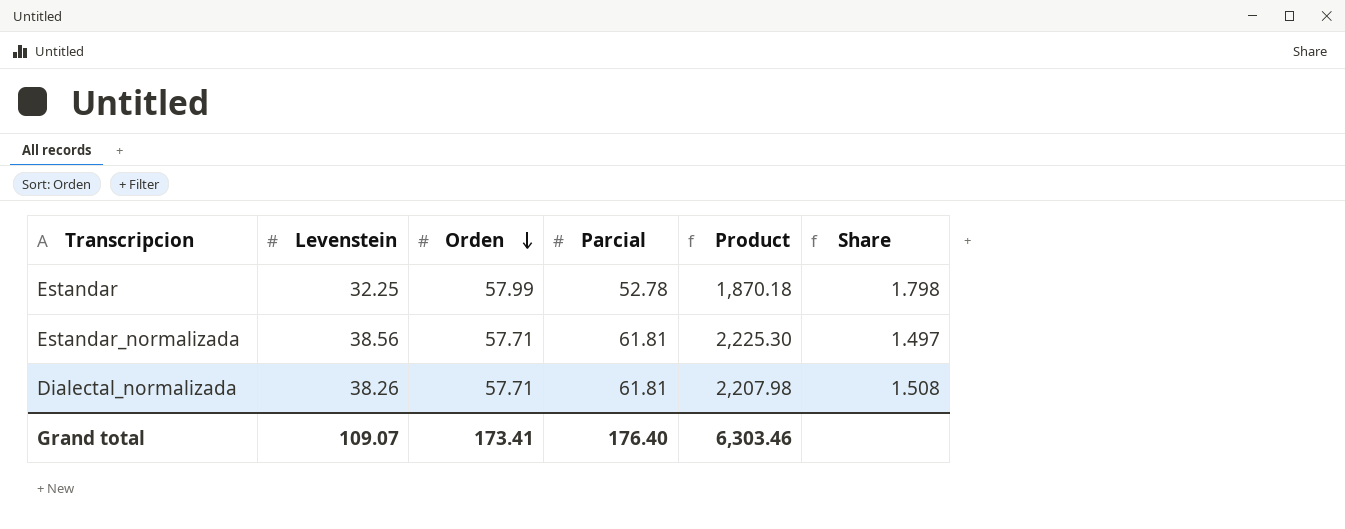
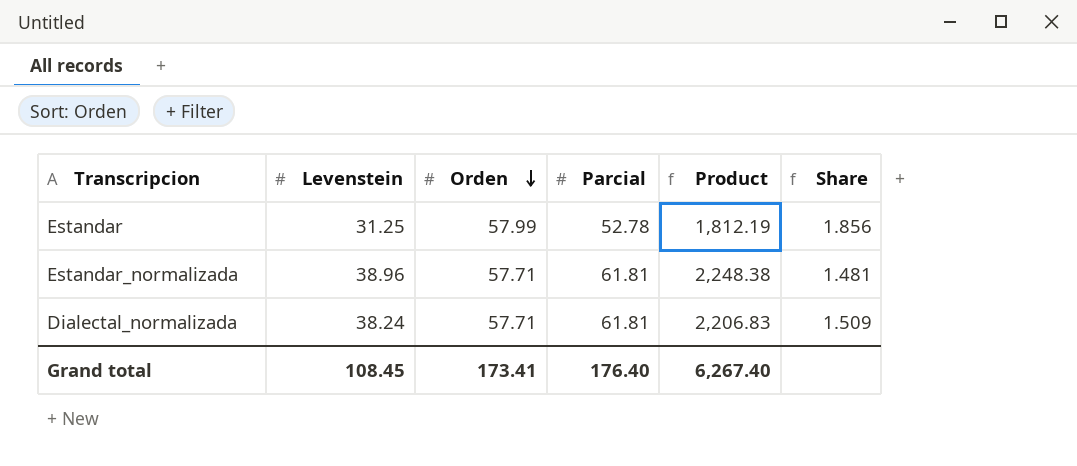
Estandar | Levenstein: 32.25 -> 31.25
Estandar | Product: 1,870.18 -> 1,812.19
Estandar | Share: 1.798 -> 1.856
Estandar_normalizada | Levenstein: 38.56 -> 38.96
Estandar_normalizada | Product: 2,225.30 -> 2,248.38
Estandar_normalizada | Share: 1.497 -> 1.481
Dialectal_normalizada | Levenstein: 38.26 -> 38.24
Dialectal_normalizada | Product: 2,207.98 -> 2,206.83
Dialectal_normalizada | Share: 1.508 -> 1.509
Grand total | Levenstein: 109.07 -> 108.45
Grand total | Product: 6,303.46 -> 6,267.40

